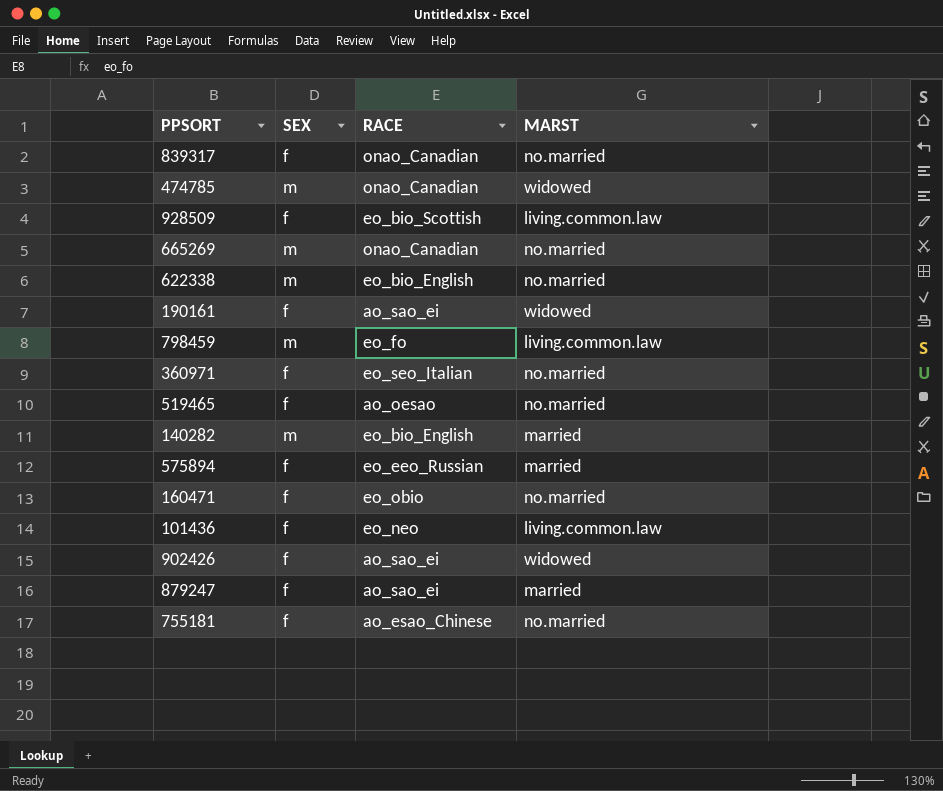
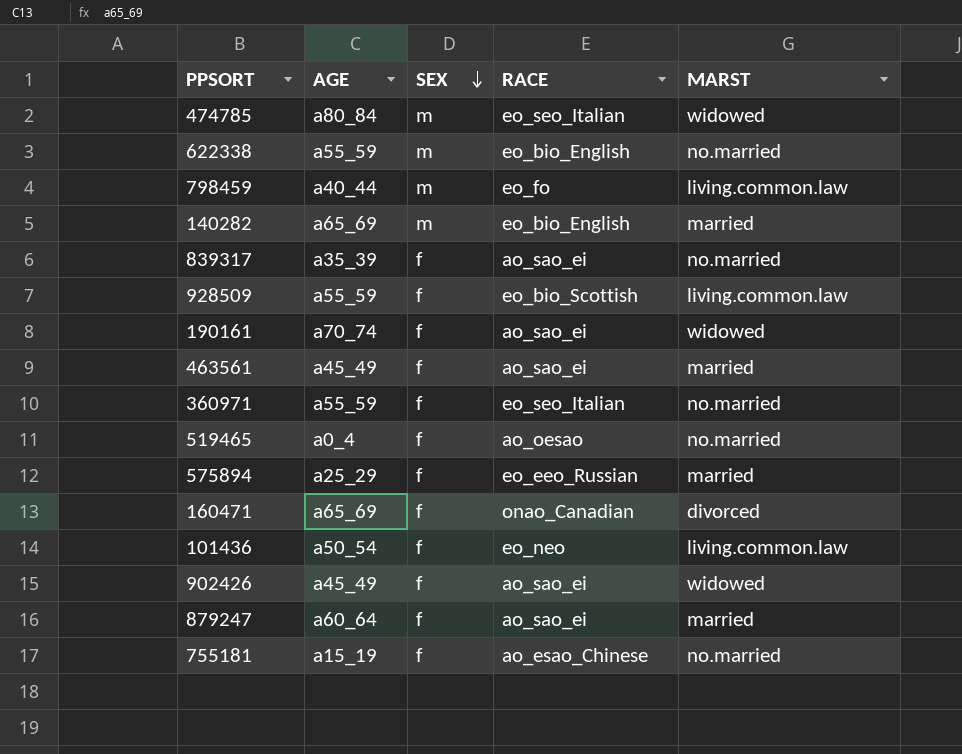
row order: none -> SEX descending
column AGE | position: none -> 2
row 665269: m | onao_Canadian | no.married -> none
474785 | RACE: onao_Canadian -> eo_seo_Italian
839317 | RACE: onao_Canadian -> ao_sao_ei
row 463561: none -> a45_49 | f | ao_sao_ei | married
160471 | RACE: eo_obio -> onao_Canadian
160471 | MARST: no.married -> divorced

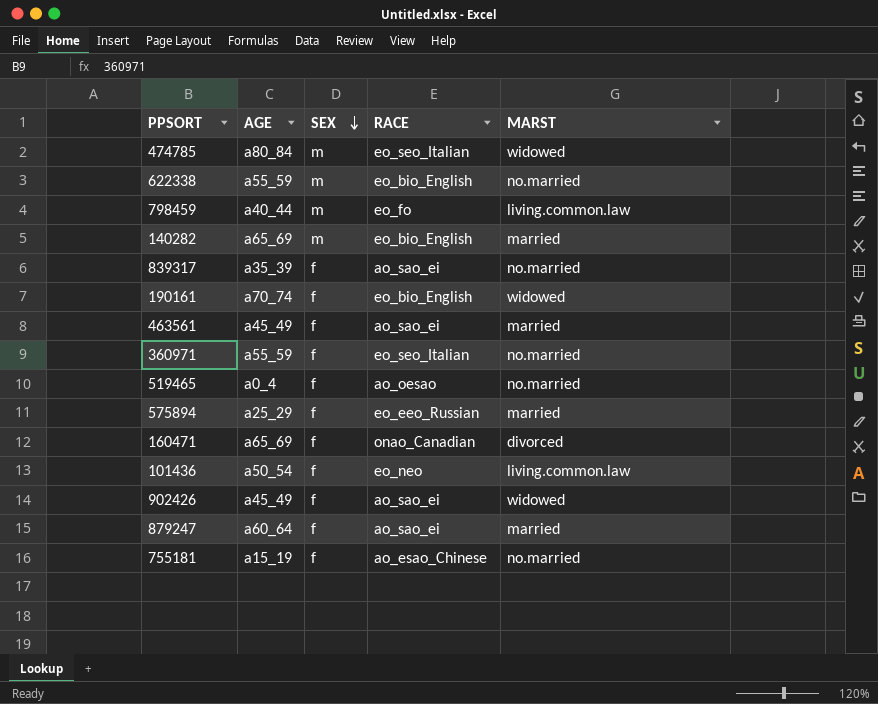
row 928509: a55_59 | f | eo_bio_Scottish | living.common.law -> none
190161 | RACE: ao_sao_ei -> eo_bio_English

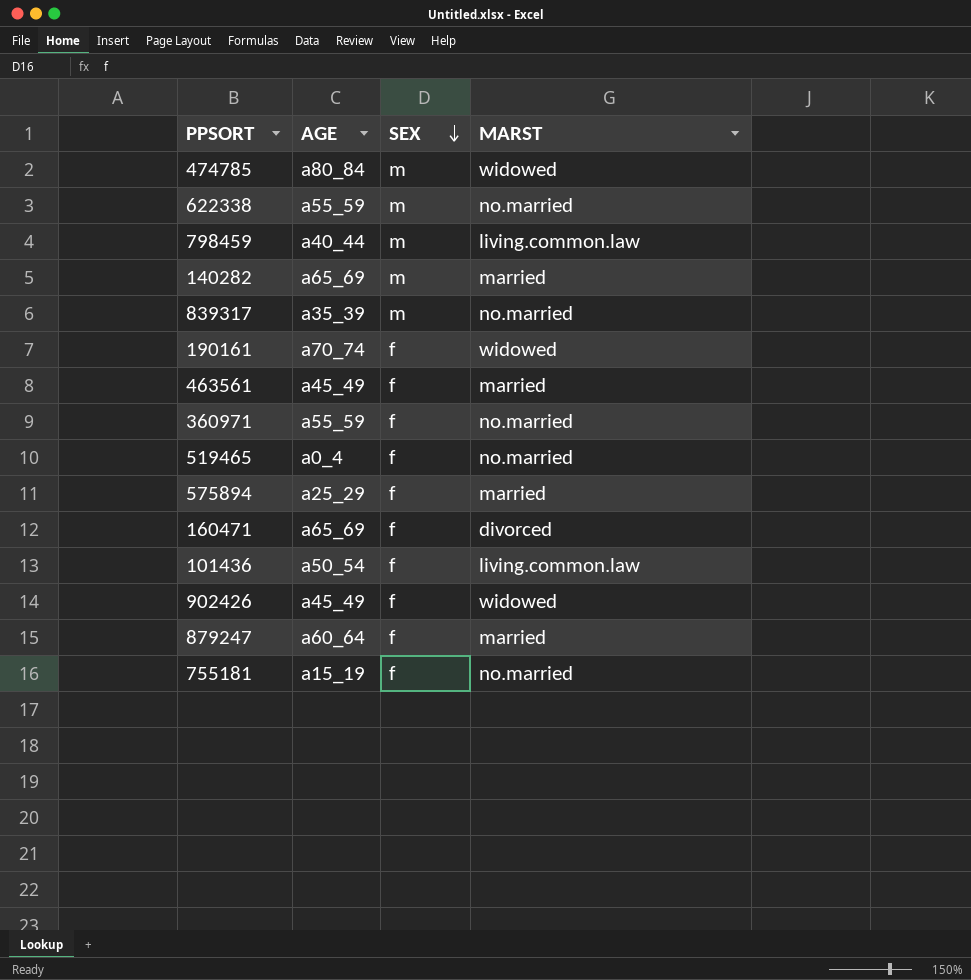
column RACE | position: 4 -> none
839317 | SEX: f -> m

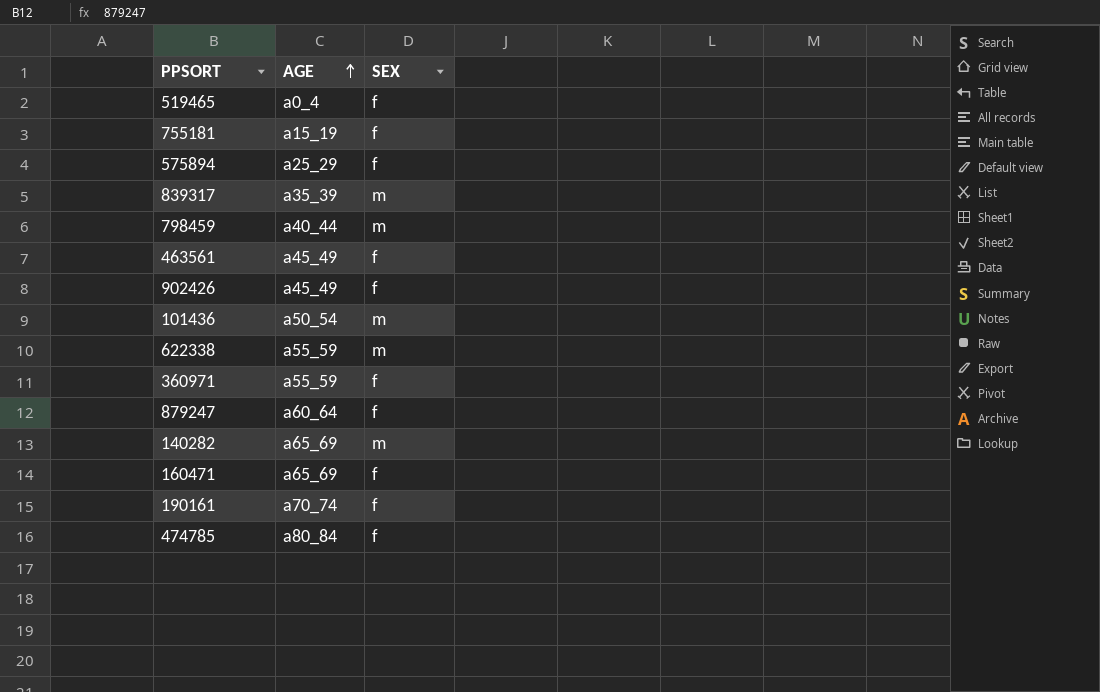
row order: SEX descending -> AGE ascending
column MARST | position: 4 -> none
101436 | SEX: f -> m
474785 | SEX: m -> f

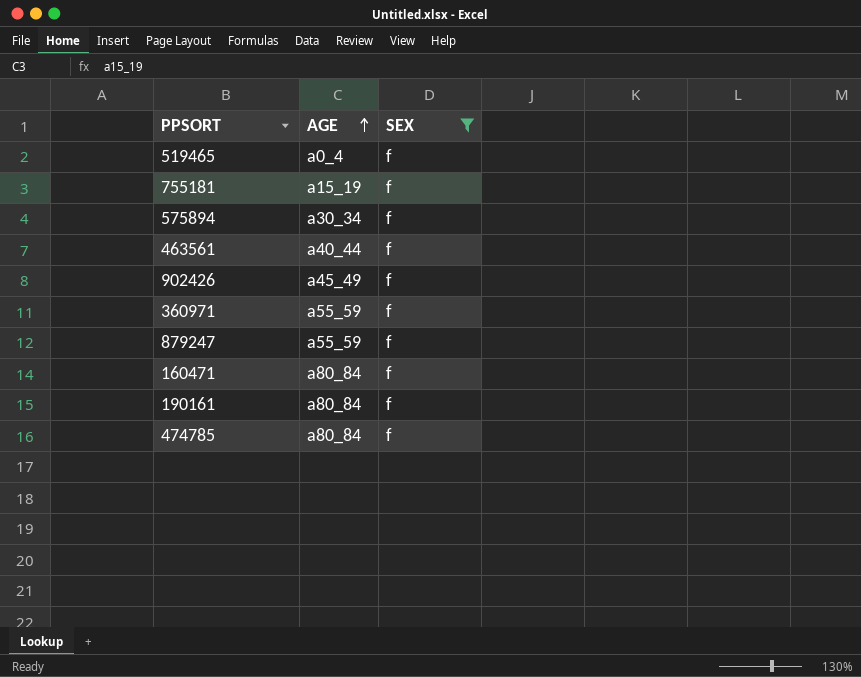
filter: none -> SEX = f
575894 | AGE: a25_29 -> a30_34
463561 | AGE: a45_49 -> a40_44
879247 | AGE: a60_64 -> a55_59
160471 | AGE: a65_69 -> a80_84
190161 | AGE: a70_74 -> a80_84

